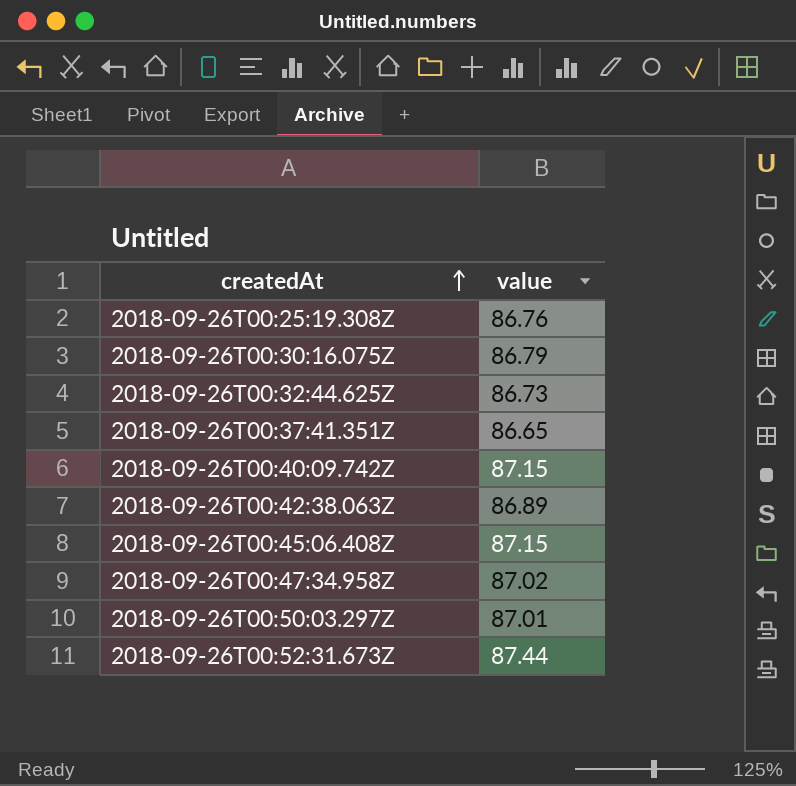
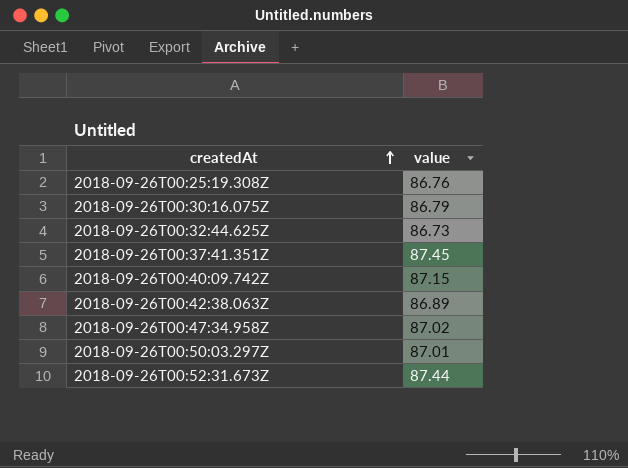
row 2018-09-26T00:45:06.408Z: 87.15 -> none
2018-09-26T00:37:41.351Z | value: 86.65 -> 87.45

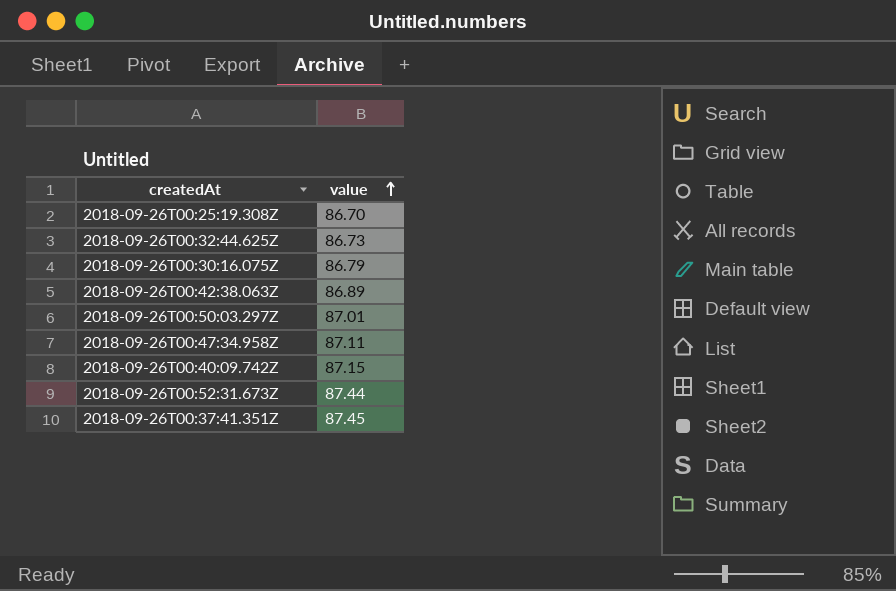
row order: createdAt ascending -> value ascending
2018-09-26T00:25:19.308Z | value: 86.76 -> 86.70
2018-09-26T00:47:34.958Z | value: 87.02 -> 87.11

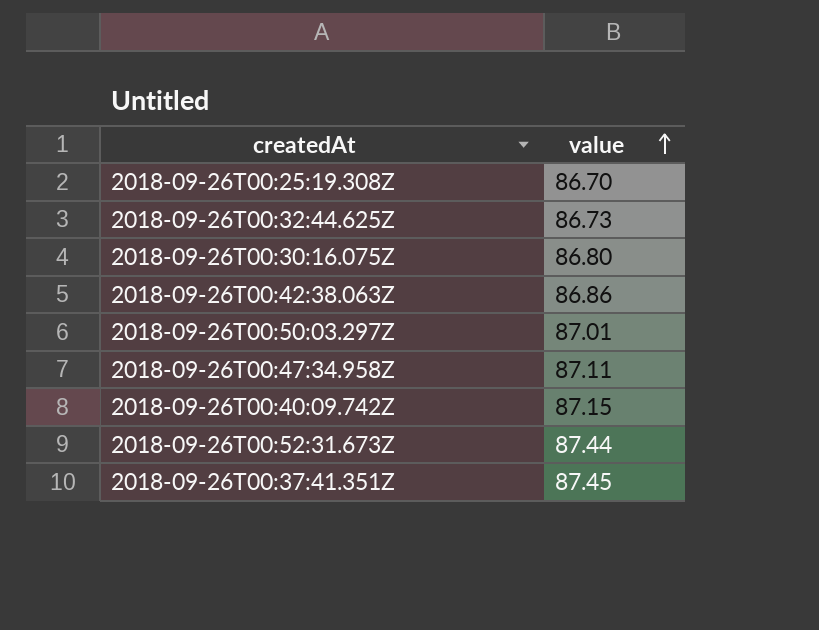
2018-09-26T00:30:16.075Z | value: 86.79 -> 86.80
2018-09-26T00:42:38.063Z | value: 86.89 -> 86.86

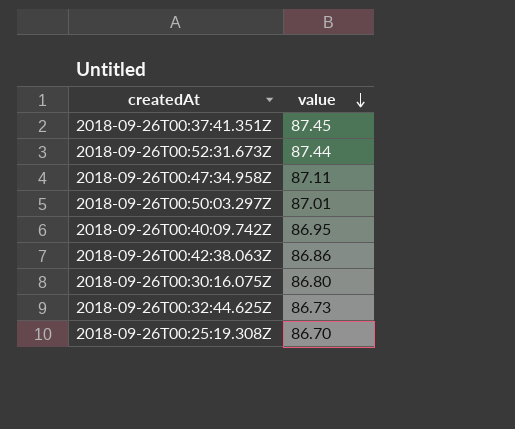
row order: value ascending -> value descending
2018-09-26T00:40:09.742Z | value: 87.15 -> 86.95

